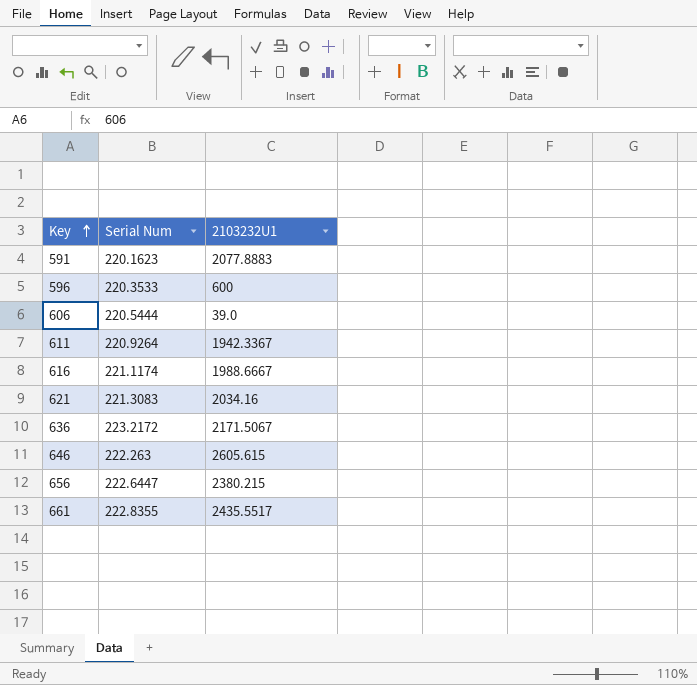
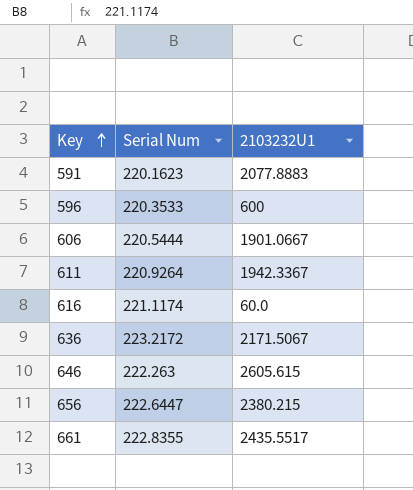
row 621: 221.3083 | 2034.16 -> none
606 | 2103232U1: 39.0 -> 1901.0667
616 | 2103232U1: 1988.6667 -> 60.0

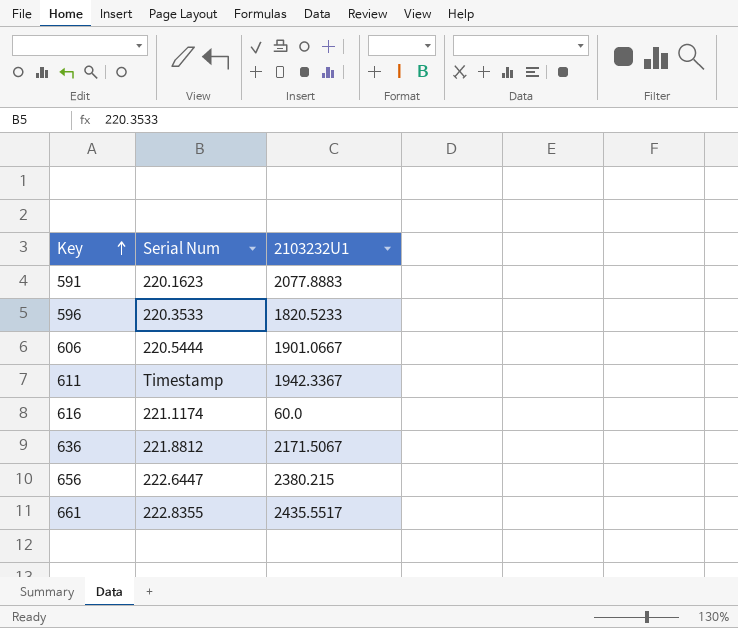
row 646: 222.263 | 2605.615 -> none
596 | 2103232U1: 600 -> 1820.5233
611 | Serial Num: 220.9264 -> Timestamp
636 | Serial Num: 223.2172 -> 221.8812

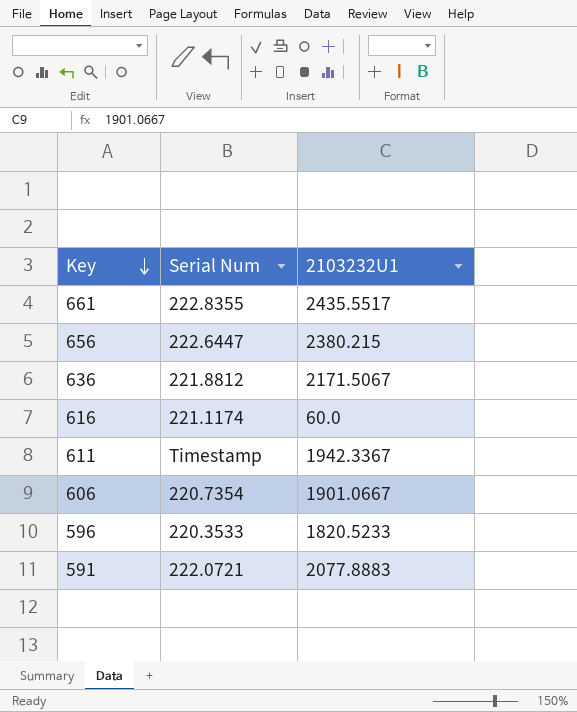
row order: Key ascending -> Key descending
606 | Serial Num: 220.5444 -> 220.7354
591 | Serial Num: 220.1623 -> 222.0721

